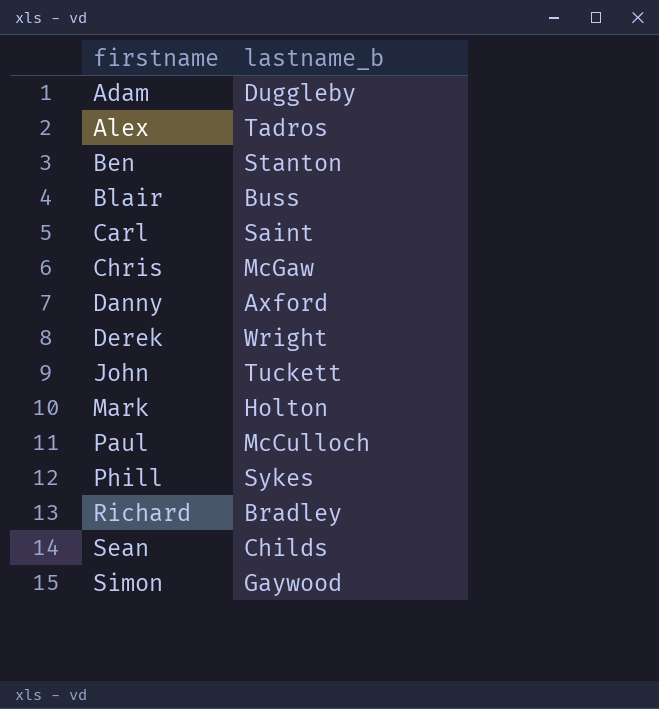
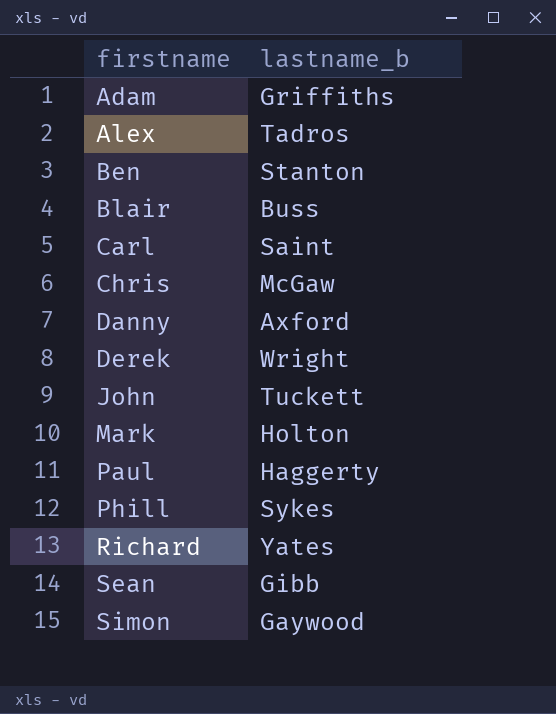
Adam | lastname_b: Duggleby -> Griffiths
Paul | lastname_b: McCulloch -> Haggerty
Richard | lastname_b: Bradley -> Yates
Sean | lastname_b: Childs -> Gibb

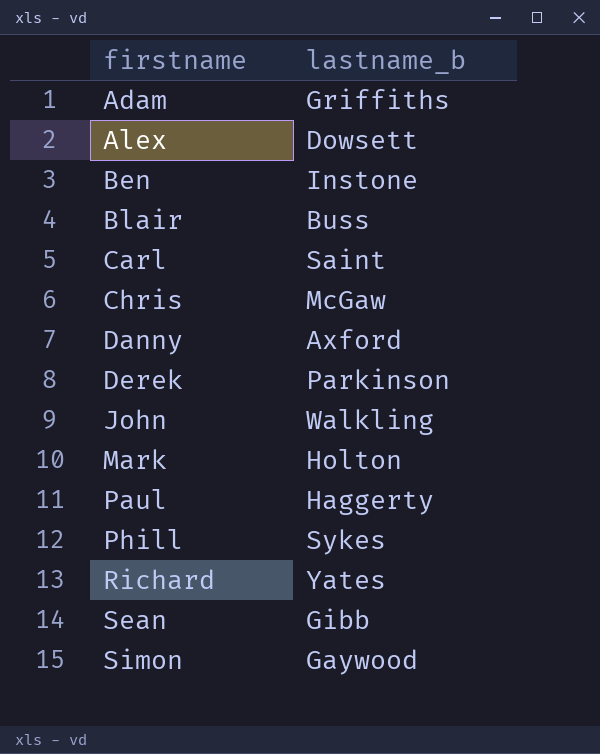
Alex | lastname_b: Tadros -> Dowsett
Ben | lastname_b: Stanton -> Instone
Derek | lastname_b: Wright -> Parkinson
John | lastname_b: Tuckett -> Walkling

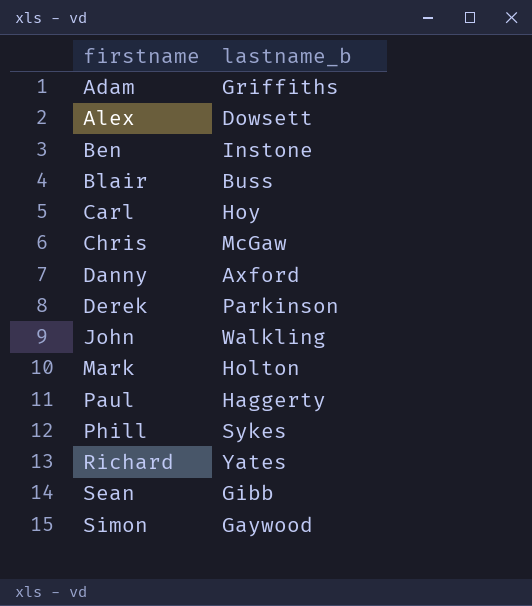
Carl | lastname_b: Saint -> Hoy

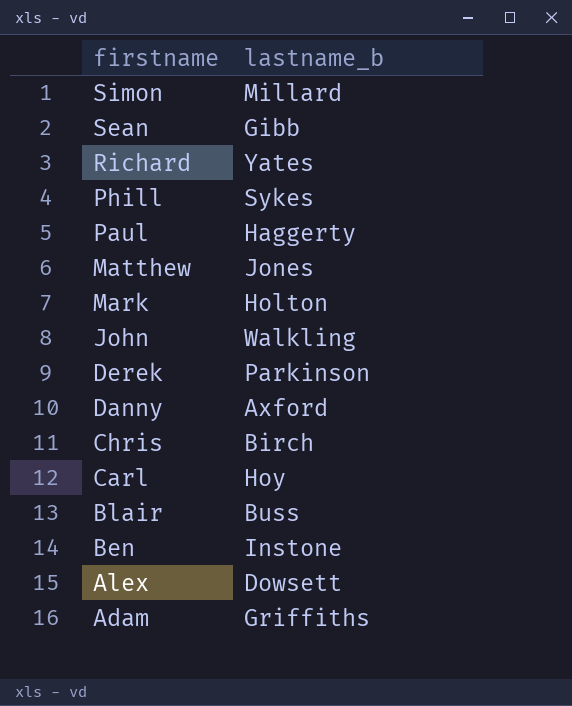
row order: firstname ascending -> firstname descending
Simon | lastname_b: Gaywood -> Millard
row Matthew: none -> Jones
Chris | lastname_b: McGaw -> Birch

